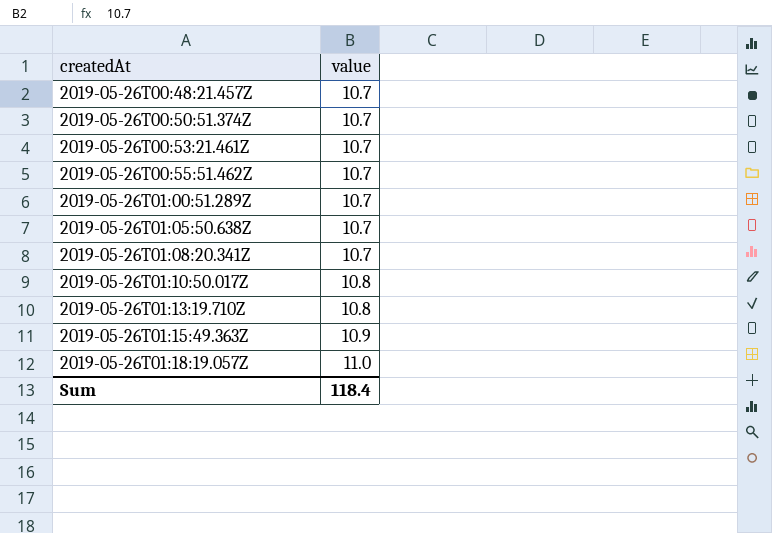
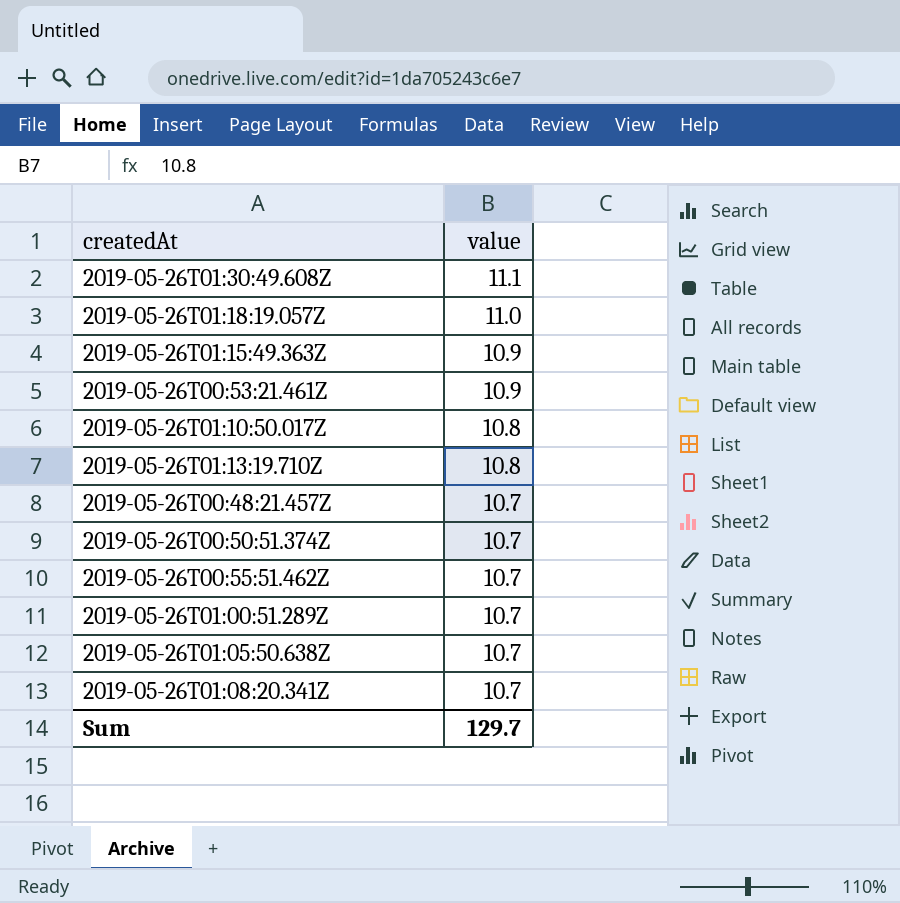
row order: createdAt ascending -> value descending
row 2019-05-26T01:30:49.608Z: none -> 11.1
2019-05-26T00:53:21.461Z | value: 10.7 -> 10.9
Sum | value: 118.4 -> 129.7

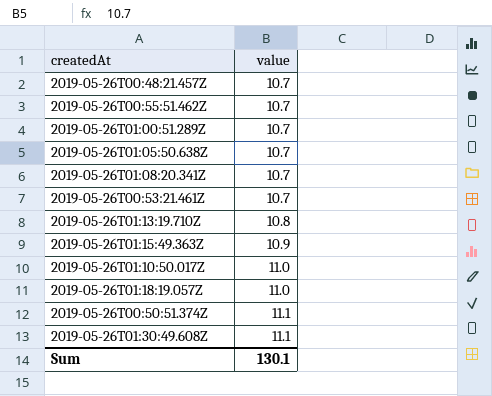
row order: value descending -> value ascending
2019-05-26T00:53:21.461Z | value: 10.9 -> 10.7
2019-05-26T01:10:50.017Z | value: 10.8 -> 11.0
2019-05-26T00:50:51.374Z | value: 10.7 -> 11.1
Sum | value: 129.7 -> 130.1

